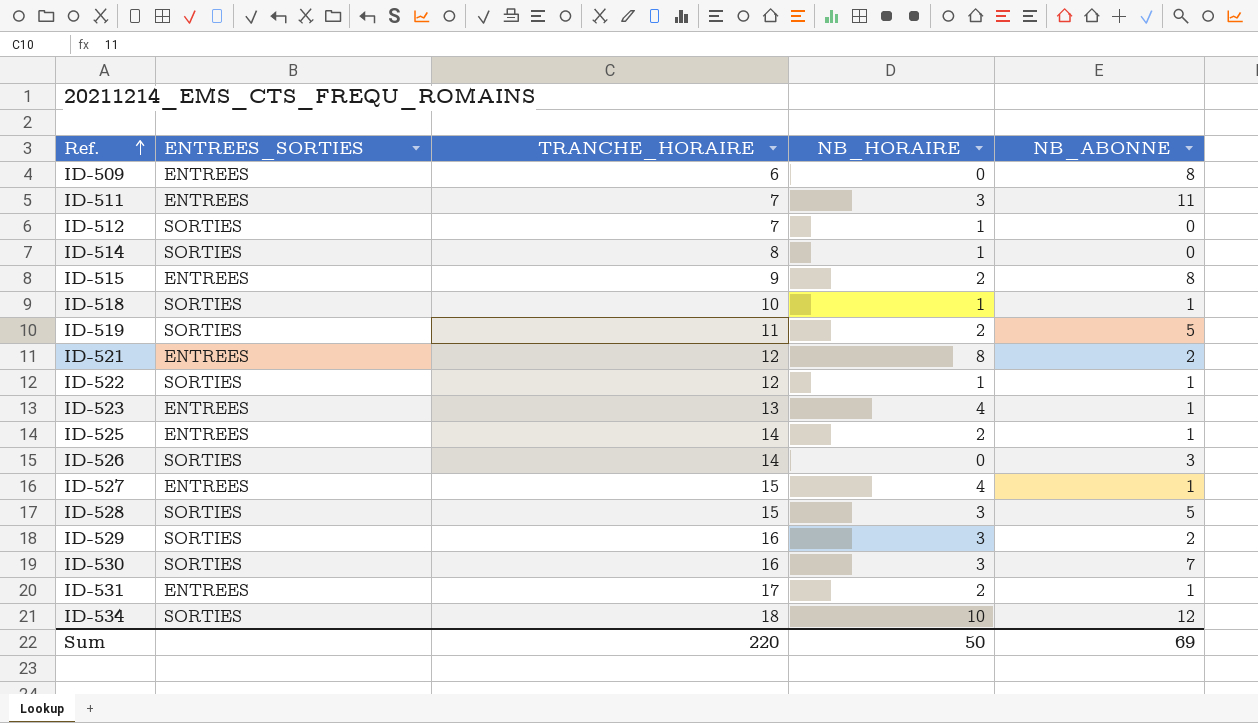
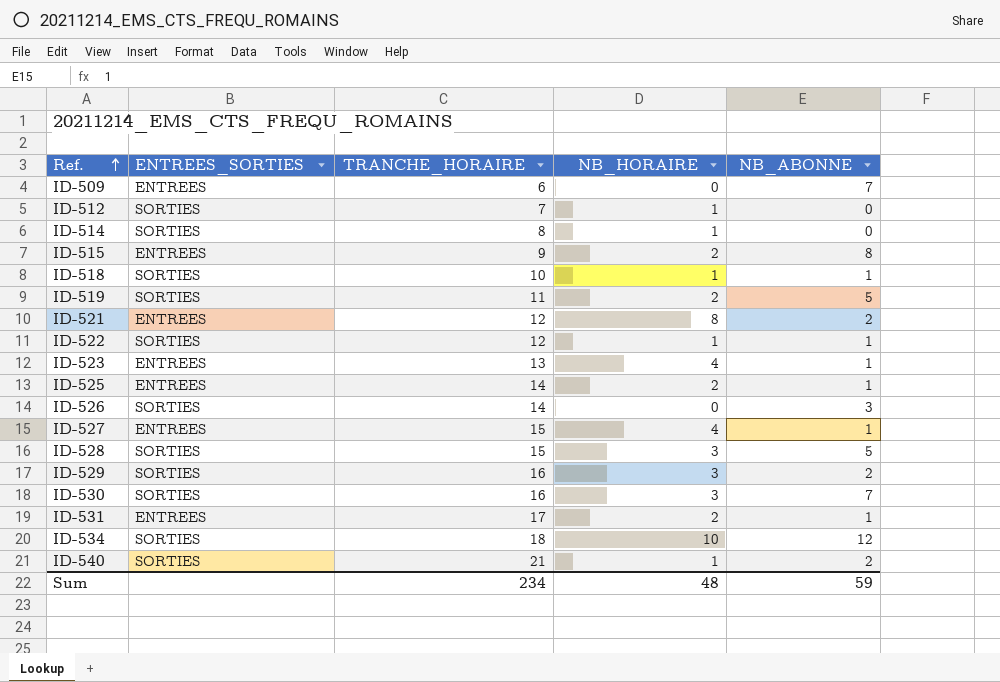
row ID-511: ENTREES | 7 | 3 | 11 -> none
ID-509 | NB_ABONNE: 8 -> 7
row ID-540: none -> SORTIES | 21 | 1 | 2
Sum | TRANCHE_HORAIRE: 220 -> 234
Sum | NB_HORAIRE: 50 -> 48
Sum | NB_ABONNE: 69 -> 59

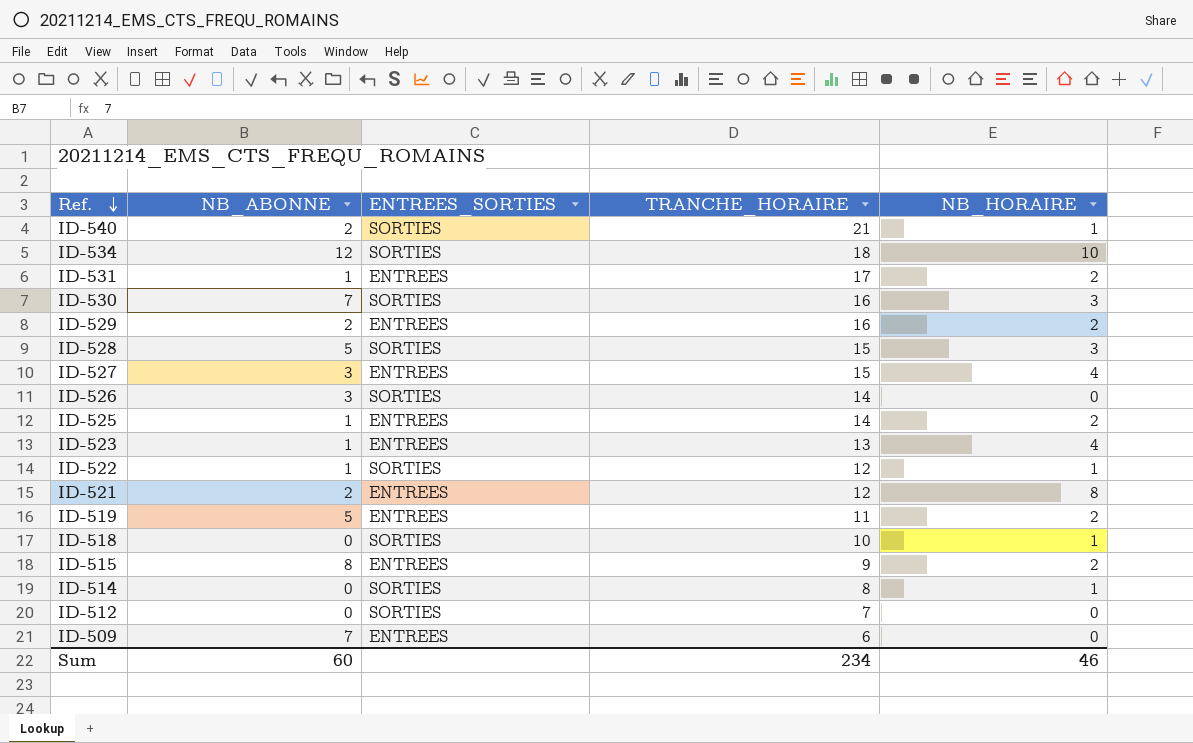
row order: Ref. ascending -> Ref. descending
column NB_ABONNE | position: 5 -> 2
ID-529 | ENTREES_SORTIES: SORTIES -> ENTREES
ID-529 | NB_HORAIRE: 3 -> 2
ID-527 | NB_ABONNE: 1 -> 3
ID-519 | ENTREES_SORTIES: SORTIES -> ENTREES
ID-518 | NB_ABONNE: 1 -> 0
ID-512 | NB_HORAIRE: 1 -> 0
Sum | NB_ABONNE: 59 -> 60
Sum | NB_HORAIRE: 48 -> 46

